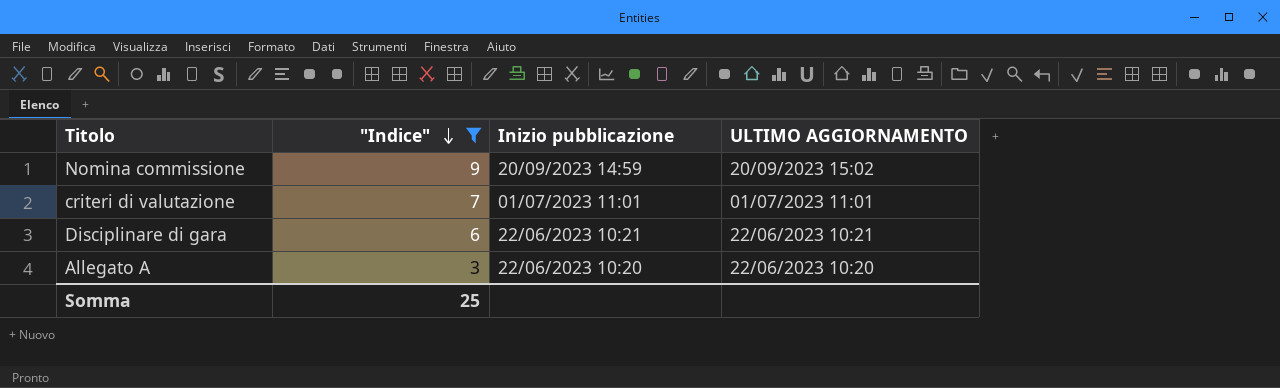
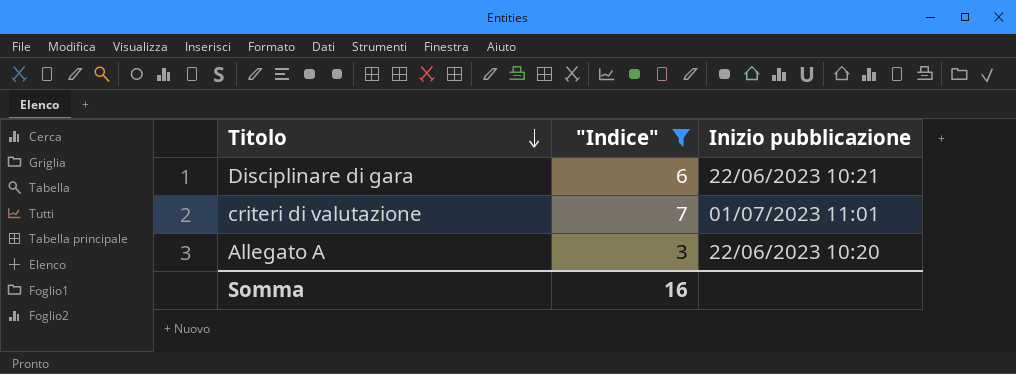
row order: "Indice" descending -> Titolo descending
column ULTIMO AGGIORNAMENTO | position: 4 -> none
row Nomina commissione: 9 | 20/09/2023 14:59 | 20/09/2023 15:02 -> none
Somma | "Indice": 25 -> 16

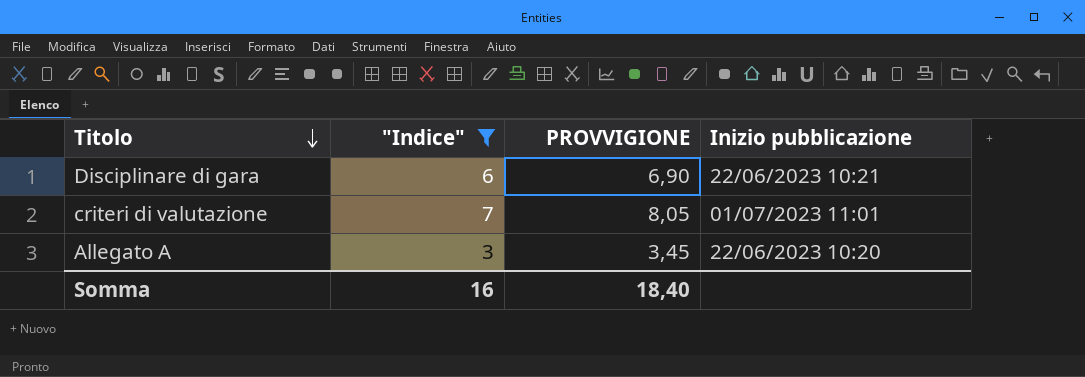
column PROVVIGIONE | formula: none -> ["Indice"] * 1,15

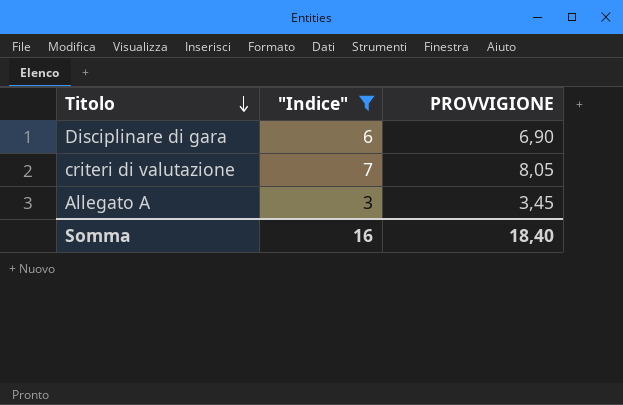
column Inizio pubblicazione | position: 4 -> none

